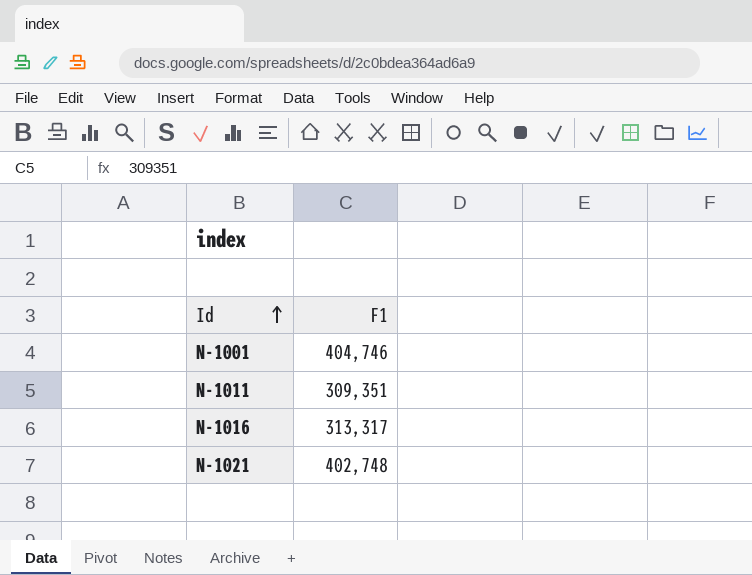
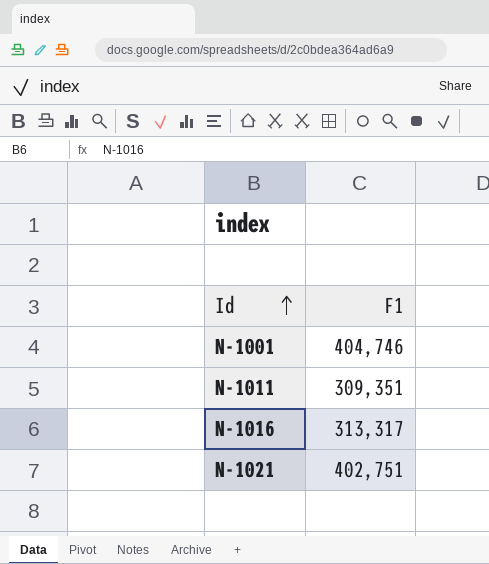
N-1021 | F1: 402,748 -> 402,751

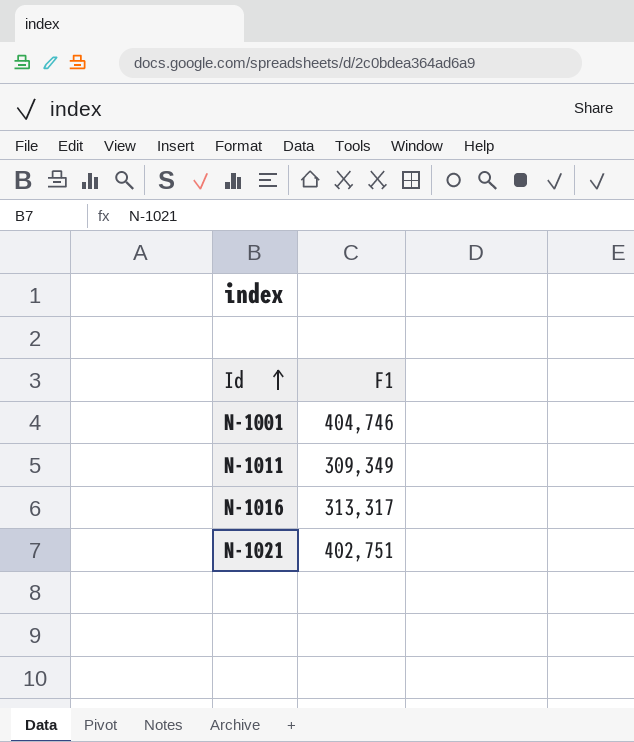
N-1011 | F1: 309,351 -> 309,349

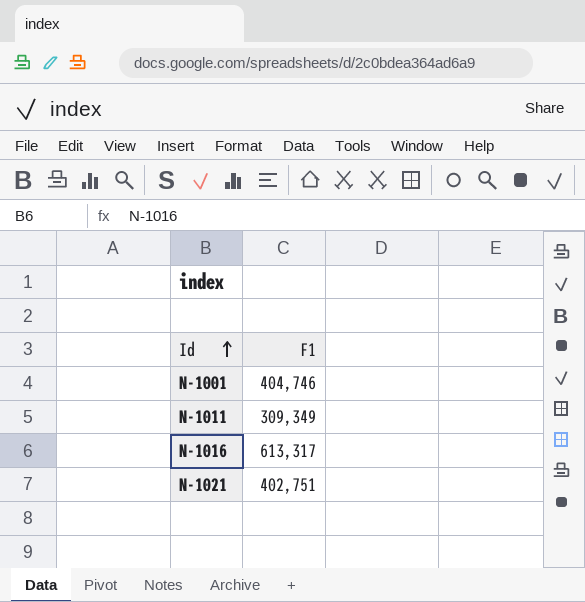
N-1016 | F1: 313,317 -> 613,317

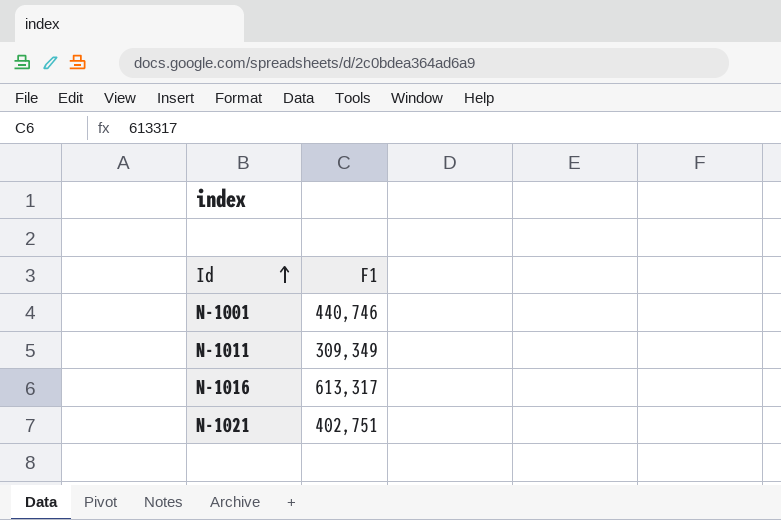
N-1001 | F1: 404,746 -> 440,746

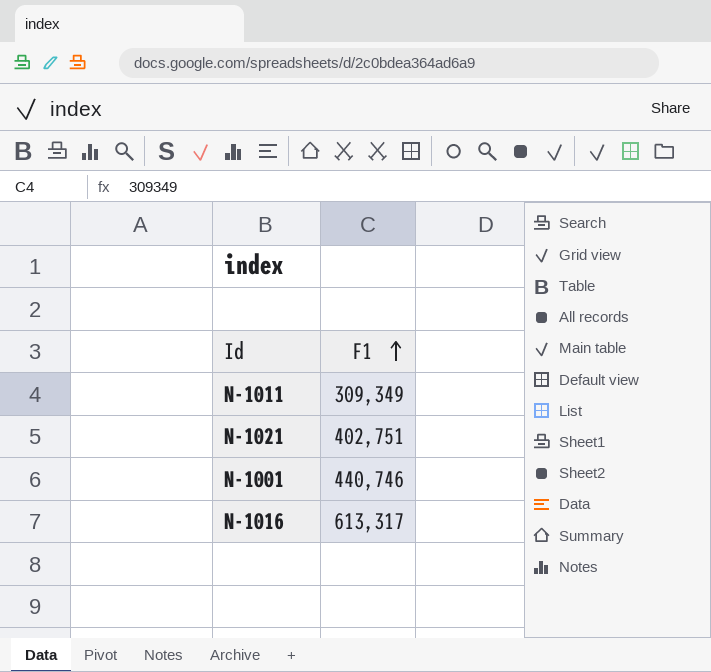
row order: Id ascending -> F1 ascending

